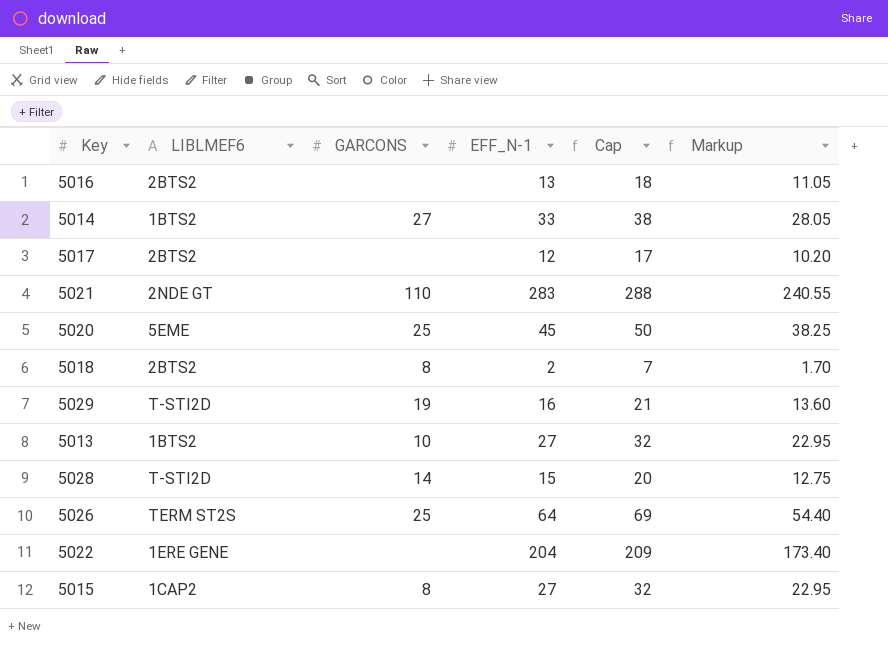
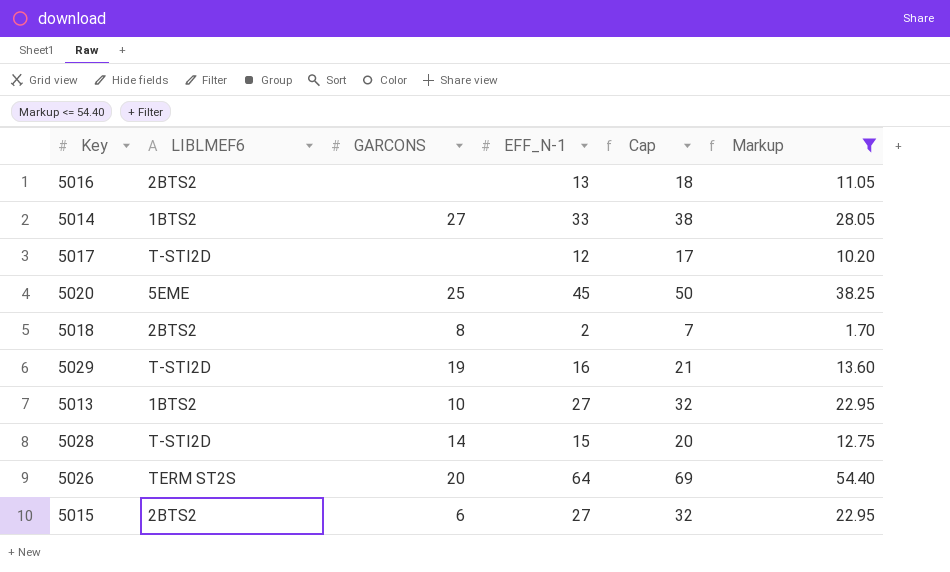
filter: none -> Markup <= 54.40
5017 | LIBLMEF6: 2BTS2 -> T-STI2D
5026 | GARCONS: 25 -> 20
5015 | LIBLMEF6: 1CAP2 -> 2BTS2
5015 | GARCONS: 8 -> 6

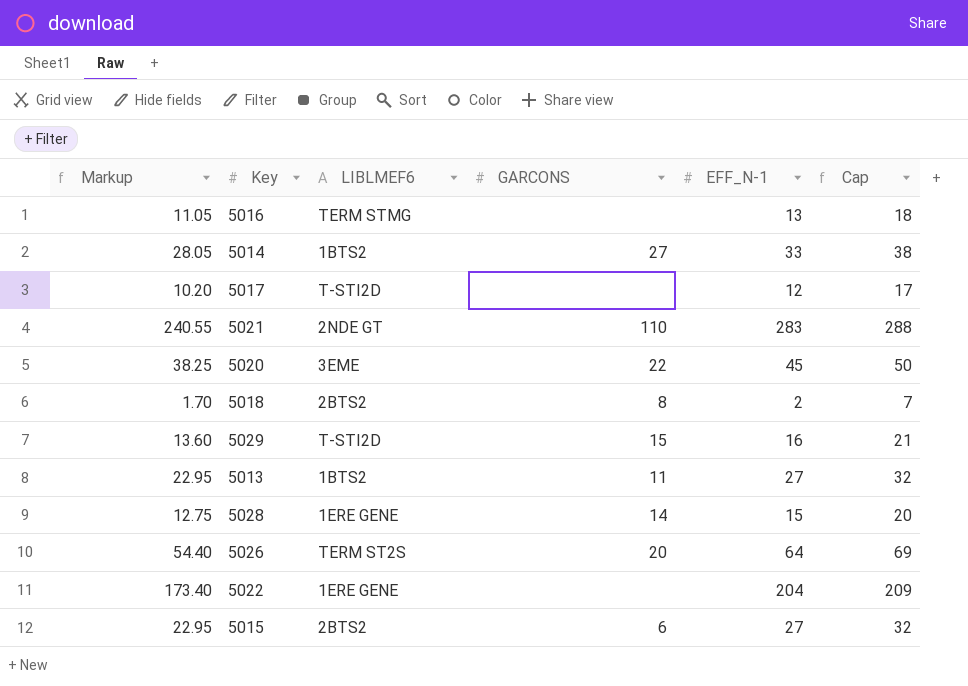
filter: Markup <= 54.40 -> none
column Markup | position: 6 -> 1
5016 | LIBLMEF6: 2BTS2 -> TERM STMG
5020 | LIBLMEF6: 5EME -> 3EME
5020 | GARCONS: 25 -> 22
5029 | GARCONS: 19 -> 15
5013 | GARCONS: 10 -> 11
5028 | LIBLMEF6: T-STI2D -> 1ERE GENE

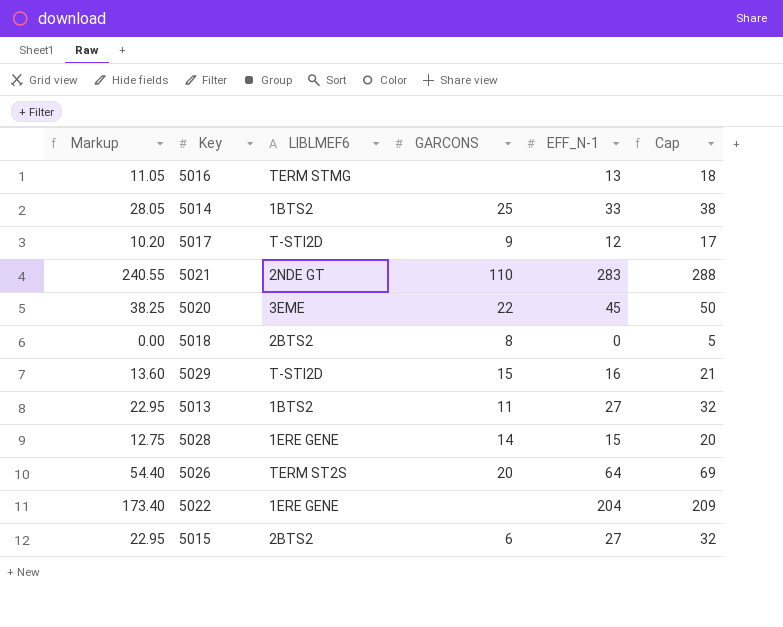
5014 | GARCONS: 27 -> 25
5017 | GARCONS: none -> 9
5018 | Markup: 1.70 -> 0.00
5018 | EFF_N-1: 2 -> 0
5018 | Cap: 7 -> 5

